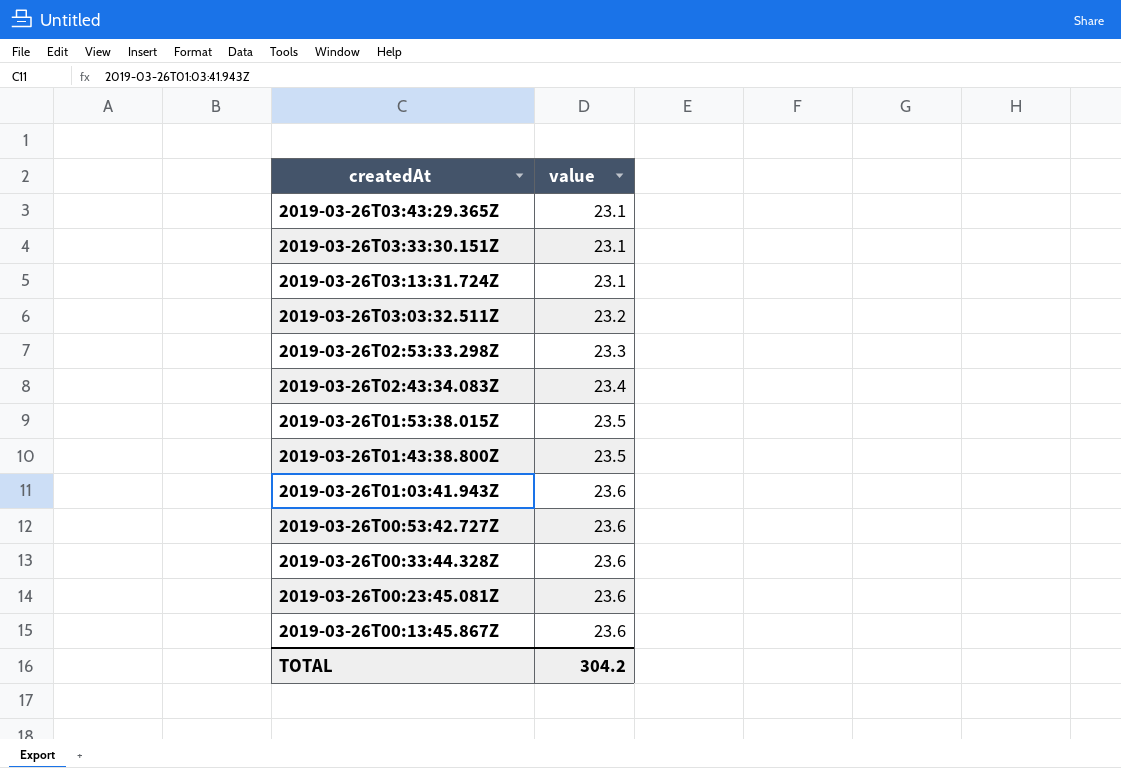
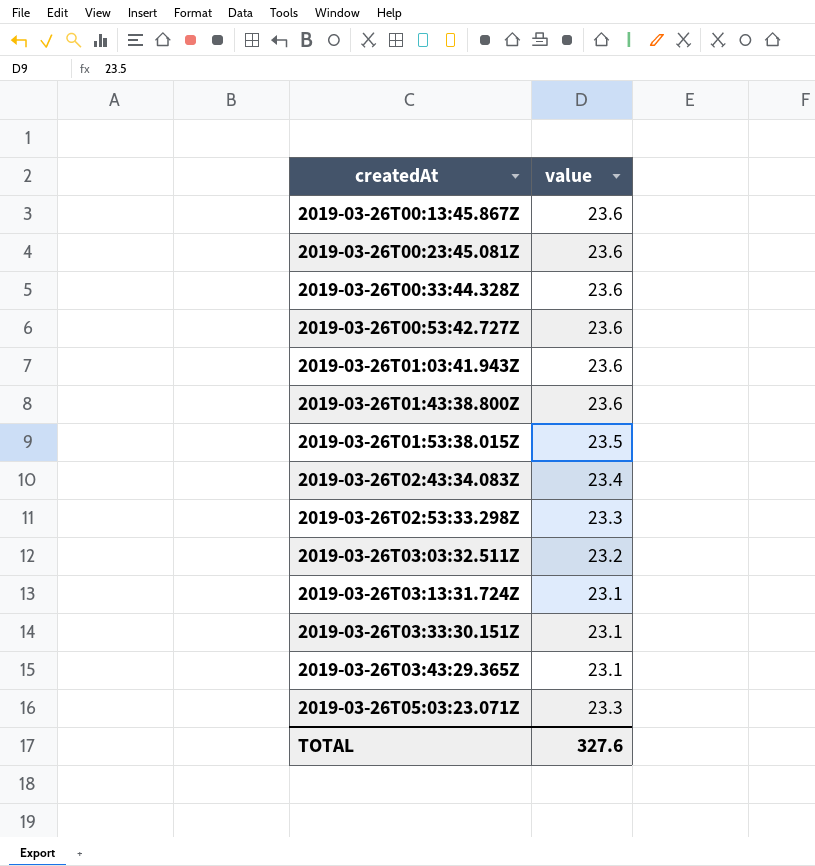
row order: createdAt descending -> createdAt ascending
2019-03-26T01:43:38.800Z | value: 23.5 -> 23.6
row 2019-03-26T05:03:23.071Z: none -> 23.3
TOTAL | value: 304.2 -> 327.6

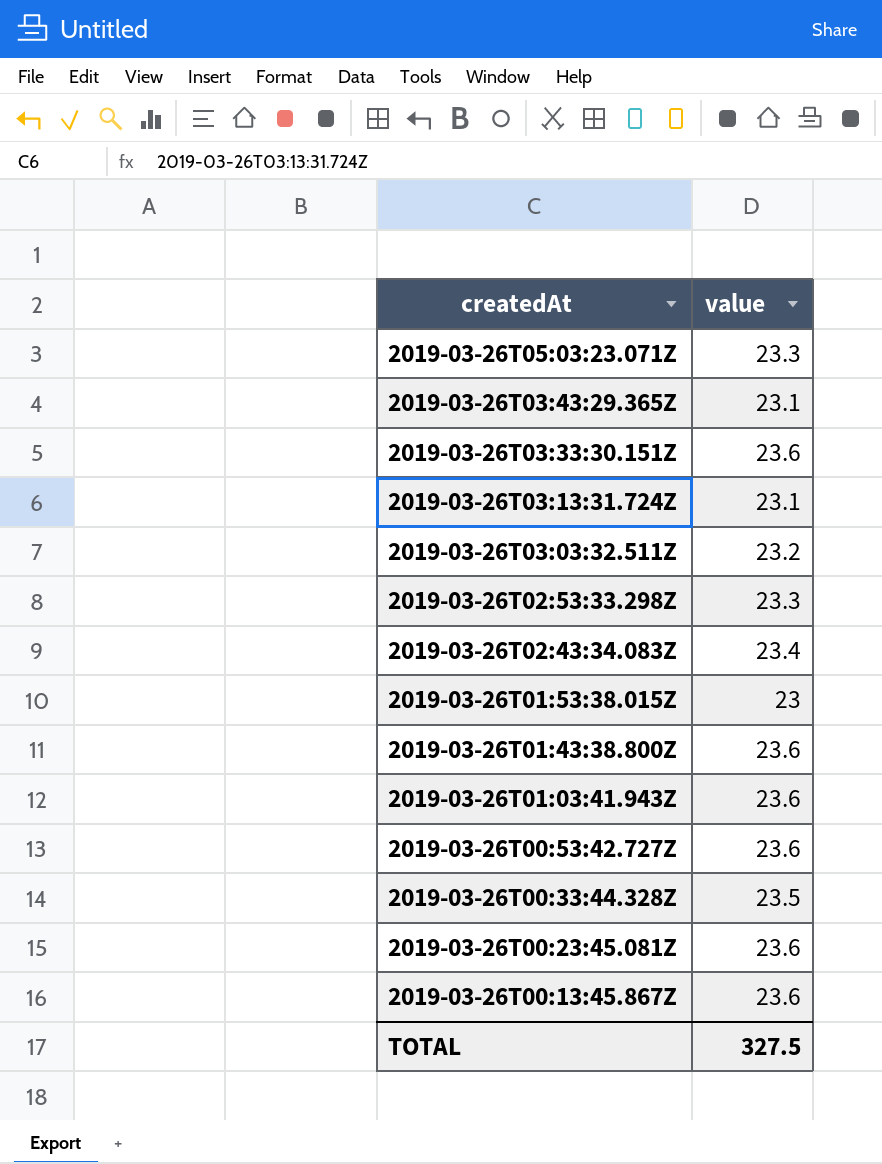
row order: createdAt ascending -> createdAt descending
2019-03-26T03:33:30.151Z | value: 23.1 -> 23.6
2019-03-26T01:53:38.015Z | value: 23.5 -> 23
2019-03-26T00:33:44.328Z | value: 23.6 -> 23.5
TOTAL | value: 327.6 -> 327.5

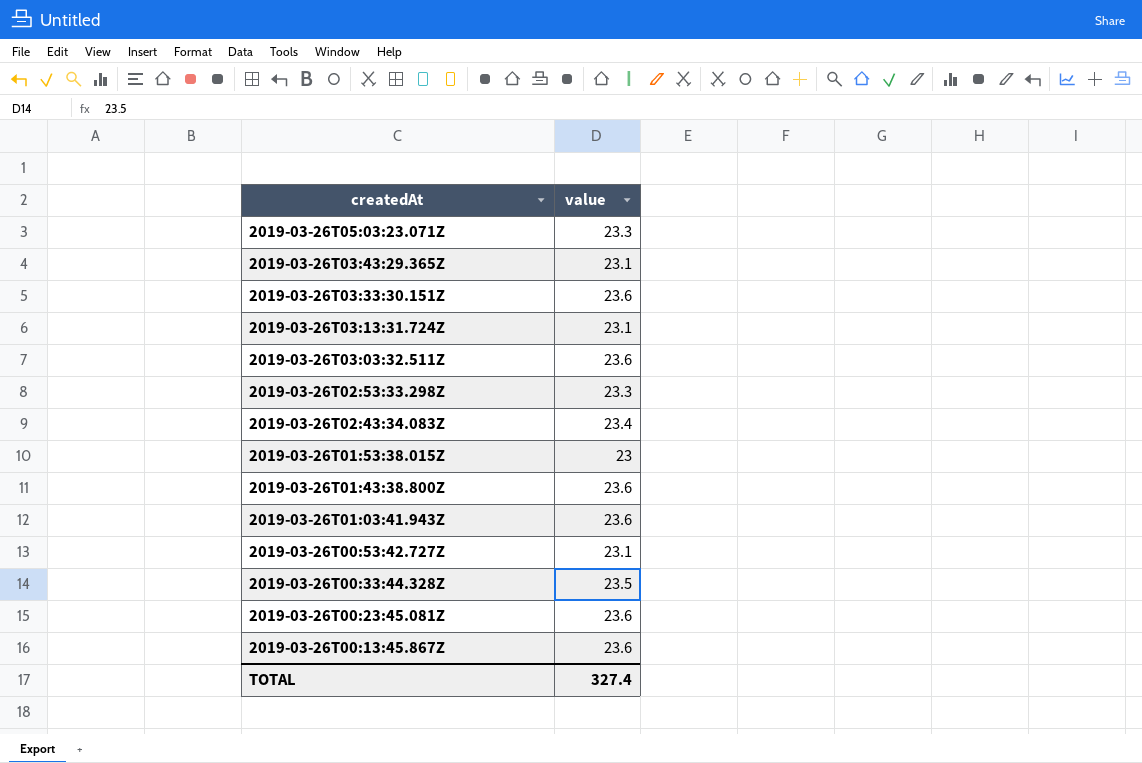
2019-03-26T03:03:32.511Z | value: 23.2 -> 23.6
2019-03-26T00:53:42.727Z | value: 23.6 -> 23.1
TOTAL | value: 327.5 -> 327.4

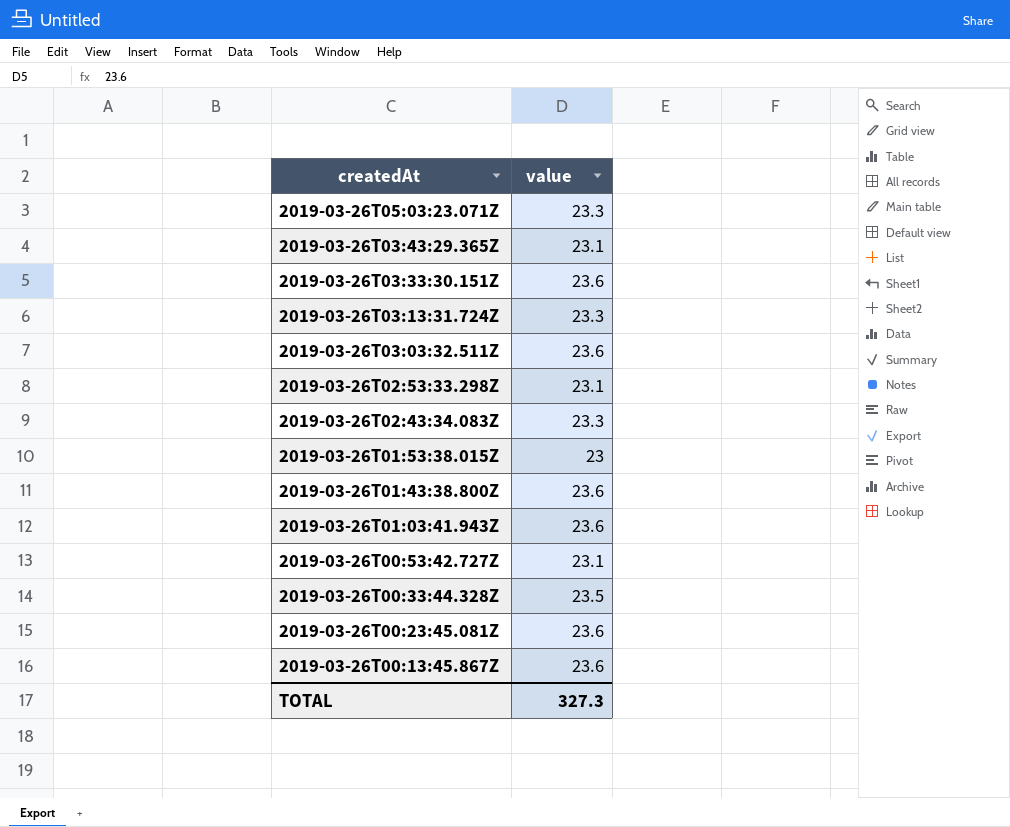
2019-03-26T03:13:31.724Z | value: 23.1 -> 23.3
2019-03-26T02:53:33.298Z | value: 23.3 -> 23.1
2019-03-26T02:43:34.083Z | value: 23.4 -> 23.3
TOTAL | value: 327.4 -> 327.3

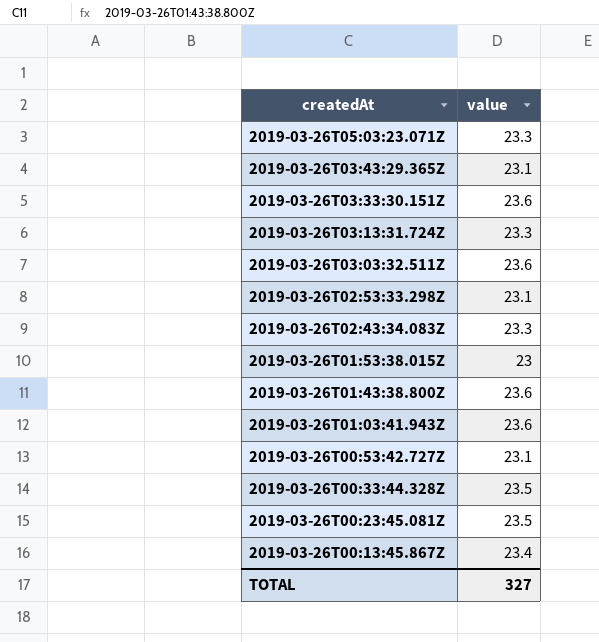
2019-03-26T00:23:45.081Z | value: 23.6 -> 23.5
2019-03-26T00:13:45.867Z | value: 23.6 -> 23.4
TOTAL | value: 327.3 -> 327

